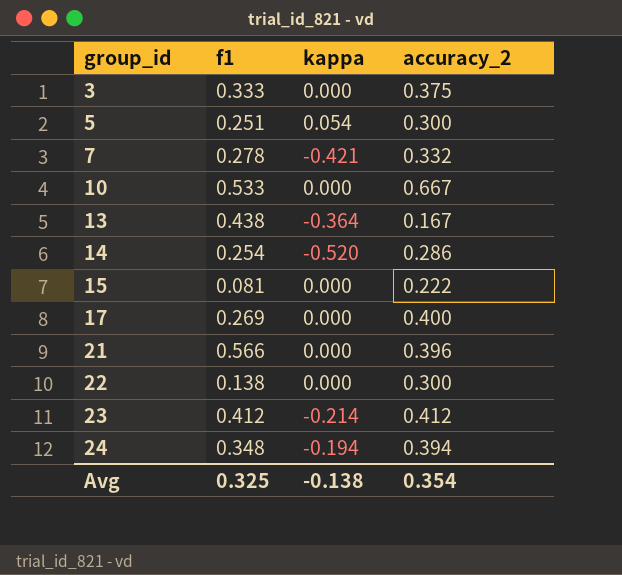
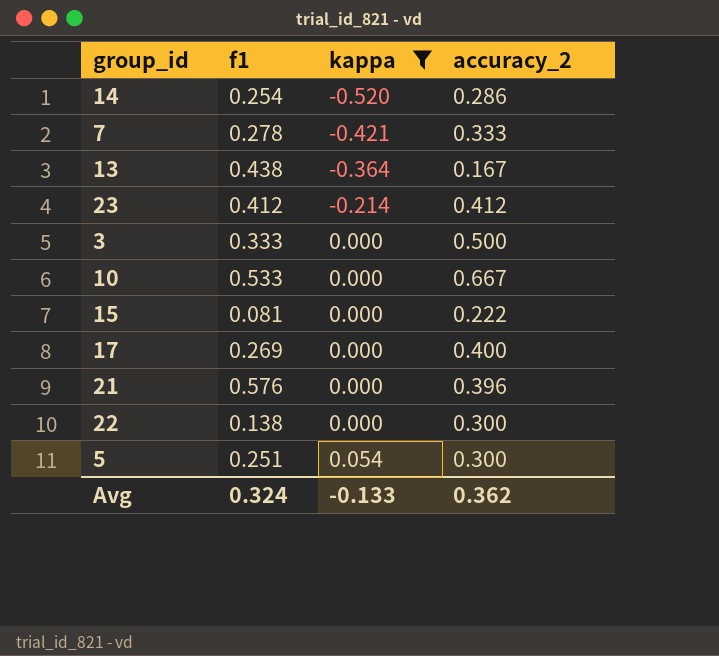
filter: none -> kappa != -0.194
row order: group_id ascending -> kappa ascending
7 | accuracy_2: 0.332 -> 0.333
3 | accuracy_2: 0.375 -> 0.500
21 | f1: 0.566 -> 0.576
Avg | f1: 0.325 -> 0.324
Avg | kappa: -0.138 -> -0.133
Avg | accuracy_2: 0.354 -> 0.362

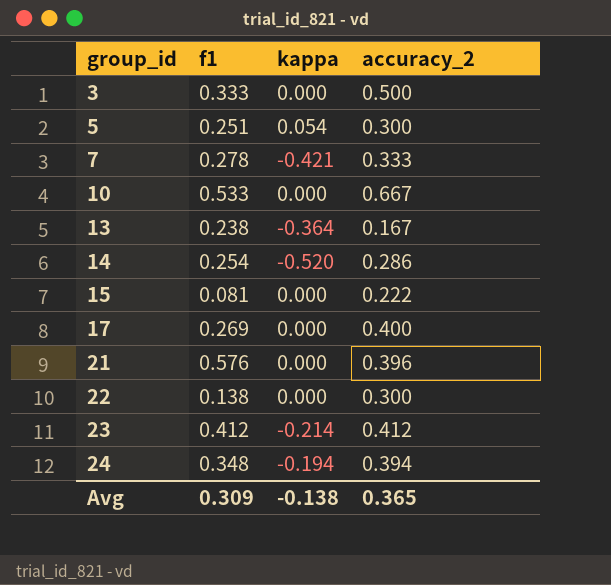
filter: kappa != -0.194 -> none
row order: kappa ascending -> group_id ascending
13 | f1: 0.438 -> 0.238
Avg | f1: 0.324 -> 0.309
Avg | kappa: -0.133 -> -0.138
Avg | accuracy_2: 0.362 -> 0.365

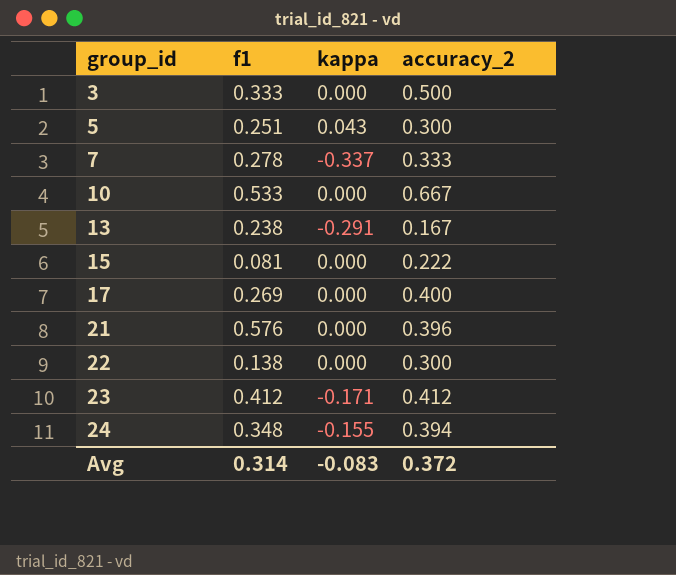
row 14: 0.254 | -0.520 | 0.286 -> none
5 | kappa: 0.054 -> 0.043
7 | kappa: -0.421 -> -0.337
13 | kappa: -0.364 -> -0.291
23 | kappa: -0.214 -> -0.171
24 | kappa: -0.194 -> -0.155
Avg | f1: 0.309 -> 0.314
Avg | kappa: -0.138 -> -0.083
Avg | accuracy_2: 0.365 -> 0.372

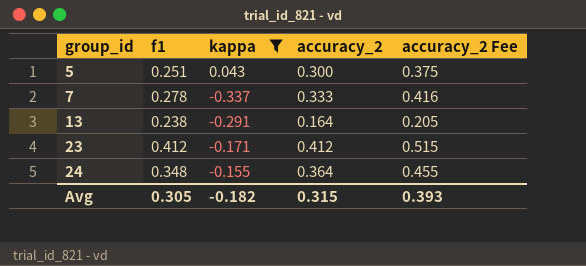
filter: none -> kappa != 0.000
column accuracy_2 Fee | formula: none -> [accuracy_2] * 1.25
13 | accuracy_2: 0.167 -> 0.164
24 | accuracy_2: 0.394 -> 0.364
Avg | f1: 0.314 -> 0.305
Avg | kappa: -0.083 -> -0.182
Avg | accuracy_2: 0.372 -> 0.315

